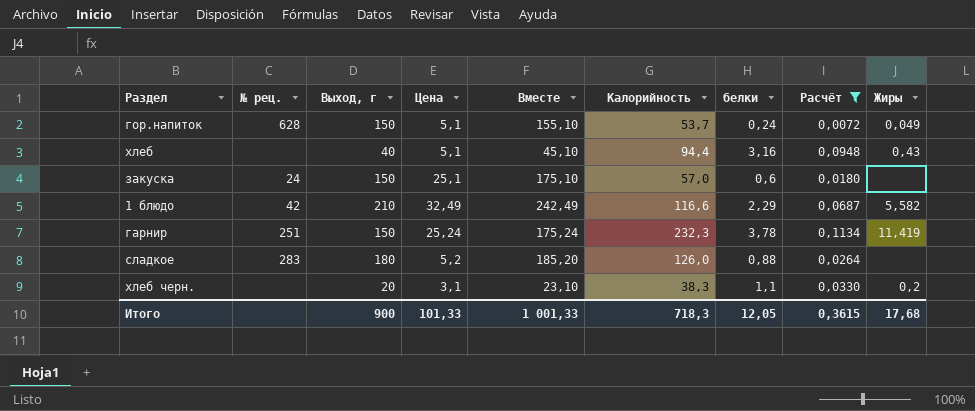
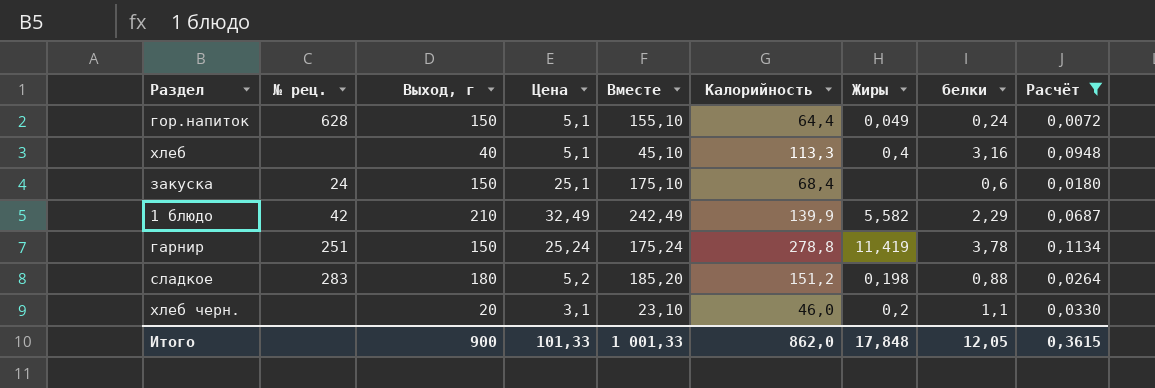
column Жиры | position: 9 -> 7
гор.напиток | Калорийность: 53,7 -> 64,4
хлеб | Калорийность: 94,4 -> 113,3
хлеб | Жиры: 0,43 -> 0,4
закуска | Калорийность: 57,0 -> 68,4
1 блюдо | Калорийность: 116,6 -> 139,9
гарнир | Калорийность: 232,3 -> 278,8
сладкое | Калорийность: 126,0 -> 151,2
сладкое | Жиры: none -> 0,198
хлеб черн. | Калорийность: 38,3 -> 46,0
Итого | Калорийность: 718,3 -> 862,0
Итого | Жиры: 17,68 -> 17,848

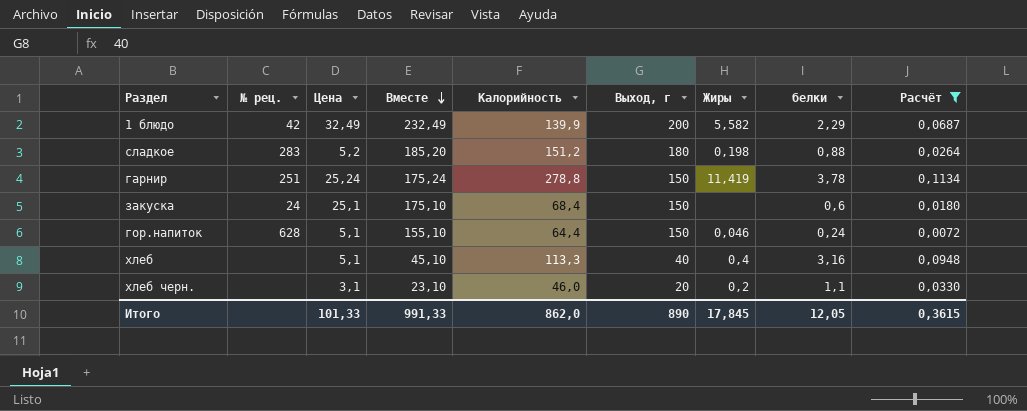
row order: none -> Вместе descending
column Выход, г | position: 3 -> 6
1 блюдо | Вместе: 242,49 -> 232,49
1 блюдо | Выход, г: 210 -> 200
гор.напиток | Жиры: 0,049 -> 0,046
Итого | Вместе: 1 001,33 -> 991,33
Итого | Выход, г: 900 -> 890
Итого | Жиры: 17,848 -> 17,845

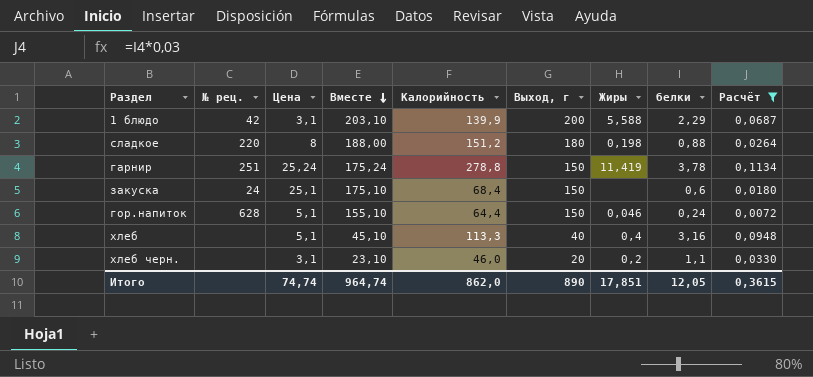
1 блюдо | Цена: 32,49 -> 3,1
1 блюдо | Вместе: 232,49 -> 203,10
1 блюдо | Жиры: 5,582 -> 5,588
сладкое | № рец.: 283 -> 220
сладкое | Цена: 5,2 -> 8
сладкое | Вместе: 185,20 -> 188,00
Итого | Цена: 101,33 -> 74,74
Итого | Вместе: 991,33 -> 964,74
Итого | Жиры: 17,845 -> 17,851

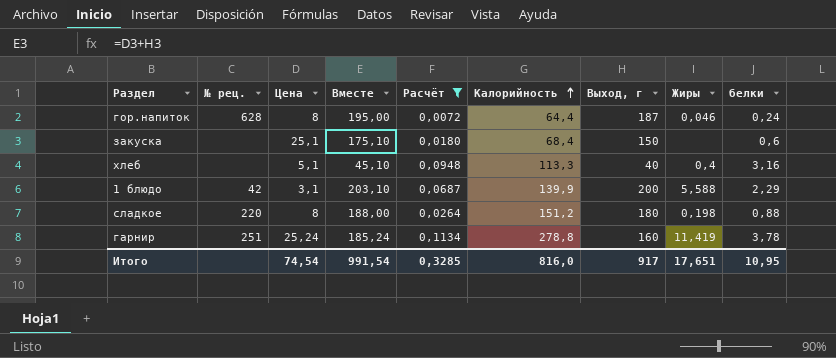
row order: Вместе descending -> Калорийность ascending
column Расчёт | position: 9 -> 5
row хлеб черн.: none | 3,1 | 23,10 | 46,0 | 20 | 0,2 | 1,1 | 0,0330 -> none
гор.напиток | Цена: 5,1 -> 8
гор.напиток | Вместе: 155,10 -> 195,00
гор.напиток | Выход, г: 150 -> 187
закуска | № рец.: 24 -> none
гарнир | Вместе: 175,24 -> 185,24
гарнир | Выход, г: 150 -> 160
Итого | Цена: 74,74 -> 74,54
Итого | Вместе: 964,74 -> 991,54
Итого | Расчёт: 0,3615 -> 0,3285
Итого | Калорийность: 862,0 -> 816,0
Итого | Выход, г: 890 -> 917
Итого | Жиры: 17,851 -> 17,651
Итого | белки: 12,05 -> 10,95

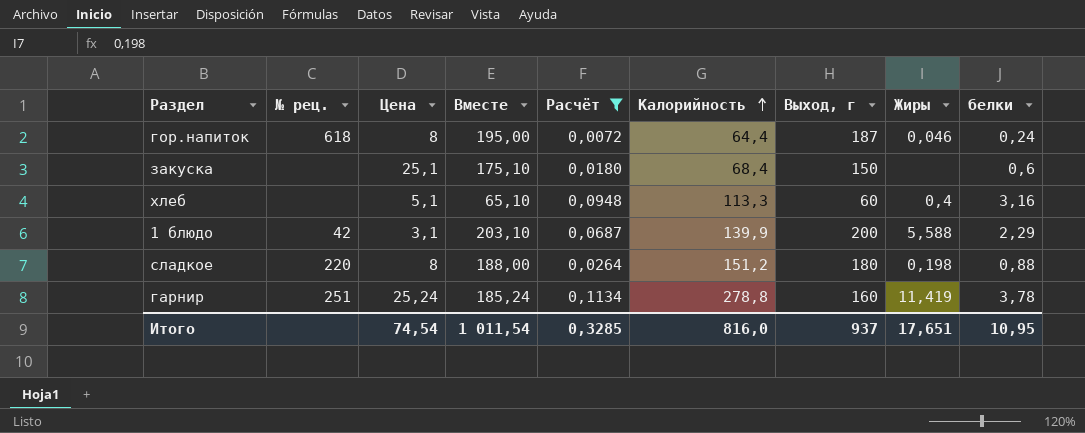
гор.напиток | № рец.: 628 -> 618
хлеб | Вместе: 45,10 -> 65,10
хлеб | Выход, г: 40 -> 60
Итого | Вместе: 991,54 -> 1 011,54
Итого | Выход, г: 917 -> 937

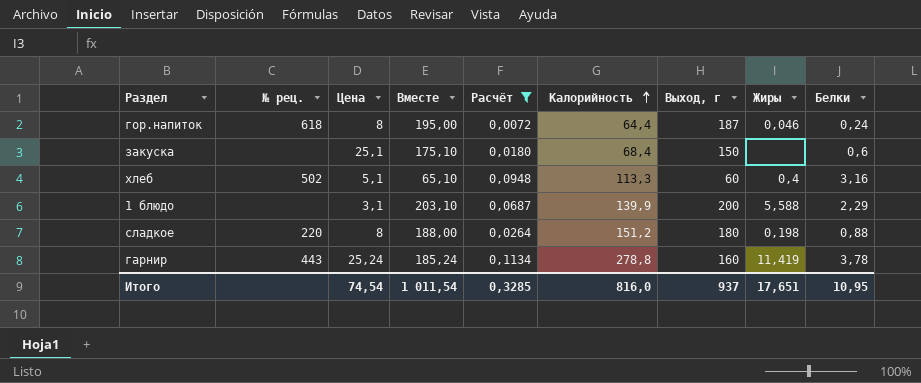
column name: белки -> Белки
хлеб | № рец.: none -> 502
1 блюдо | № рец.: 42 -> none
гарнир | № рец.: 251 -> 443

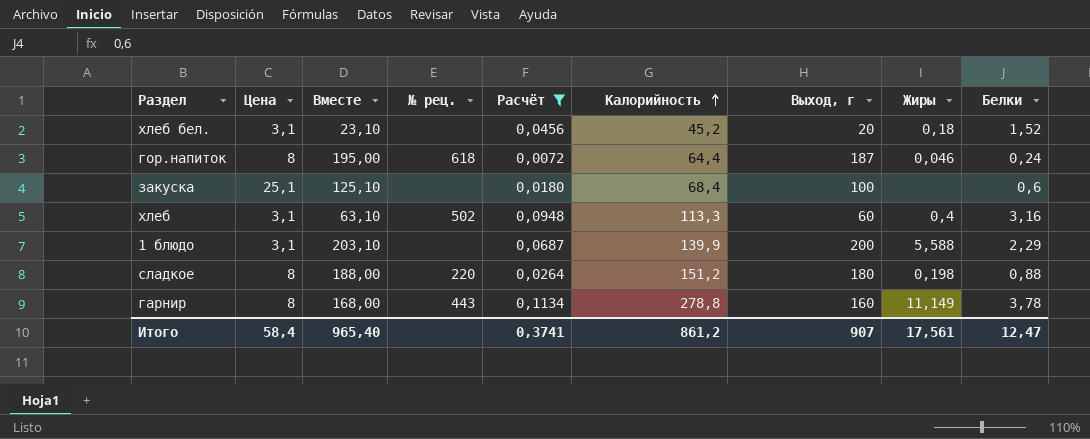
column № рец. | position: 2 -> 4
row хлеб бел.: none -> 3,1 | 23,10 | none | 0,0456 | 45,2 | 20 | 0,18 | 1,52
закуска | Вместе: 175,10 -> 125,10
закуска | Выход, г: 150 -> 100
хлеб | Цена: 5,1 -> 3,1
хлеб | Вместе: 65,10 -> 63,10
гарнир | Цена: 25,24 -> 8
гарнир | Вместе: 185,24 -> 168,00
гарнир | Жиры: 11,419 -> 11,149
Итого | Цена: 74,54 -> 58,4
Итого | Вместе: 1 011,54 -> 965,40
Итого | Расчёт: 0,3285 -> 0,3741
Итого | Калорийность: 816,0 -> 861,2
Итого | Выход, г: 937 -> 907
Итого | Жиры: 17,651 -> 17,561
Итого | Белки: 10,95 -> 12,47

